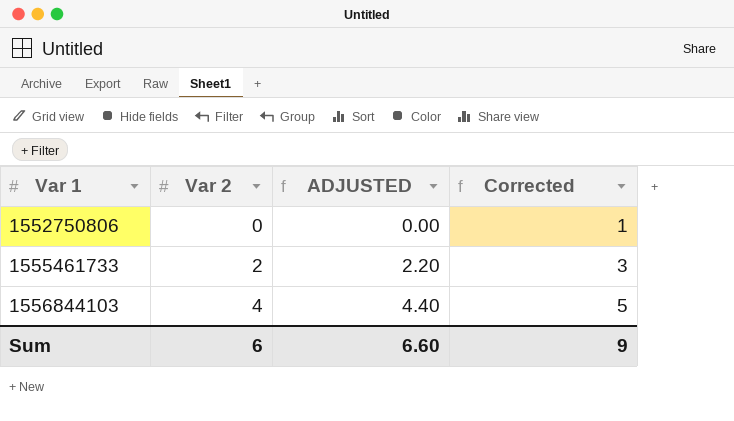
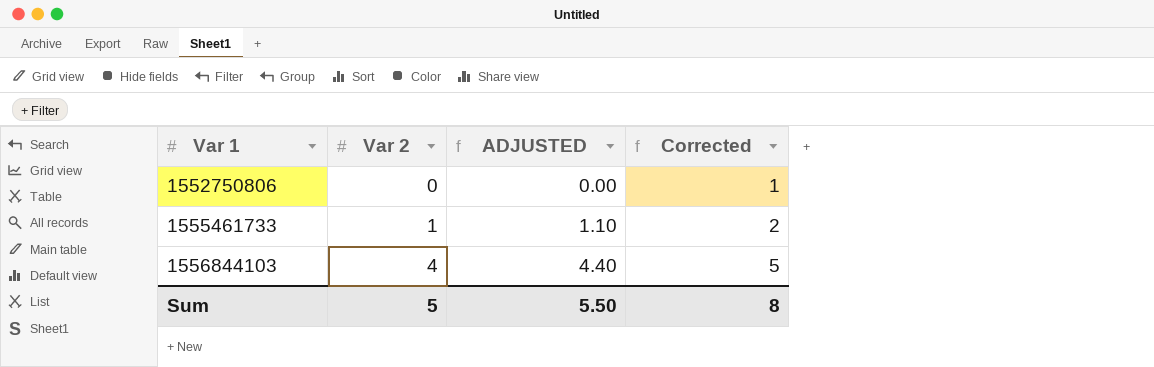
1555461733 | Var 2: 2 -> 1
1555461733 | ADJUSTED: 2.20 -> 1.10
1555461733 | Corrected: 3 -> 2
Sum | Var 2: 6 -> 5
Sum | ADJUSTED: 6.60 -> 5.50
Sum | Corrected: 9 -> 8

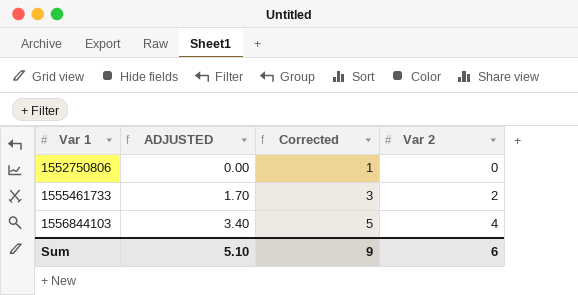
column ADJUSTED | formula: [Var 2] * 1.1 -> [Var 2] * 0.85
column Var 2 | position: 2 -> 4
1555461733 | Corrected: 2 -> 3
1555461733 | Var 2: 1 -> 2
Sum | ADJUSTED: 5.50 -> 5.10
Sum | Corrected: 8 -> 9
Sum | Var 2: 5 -> 6

